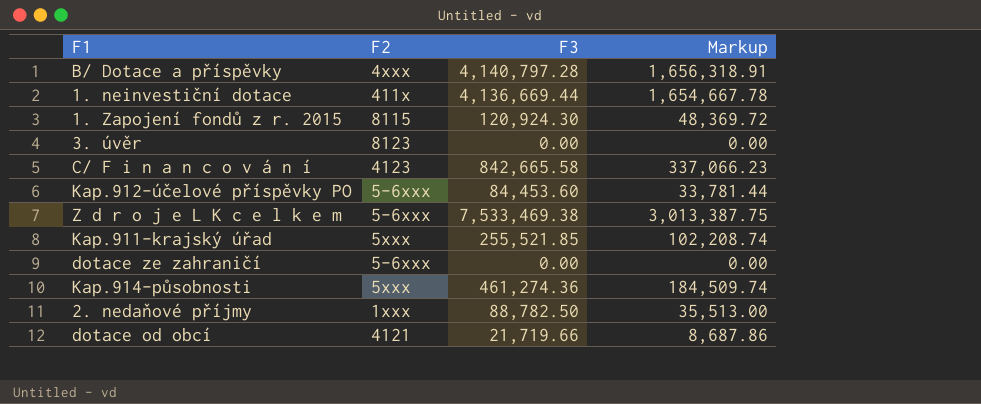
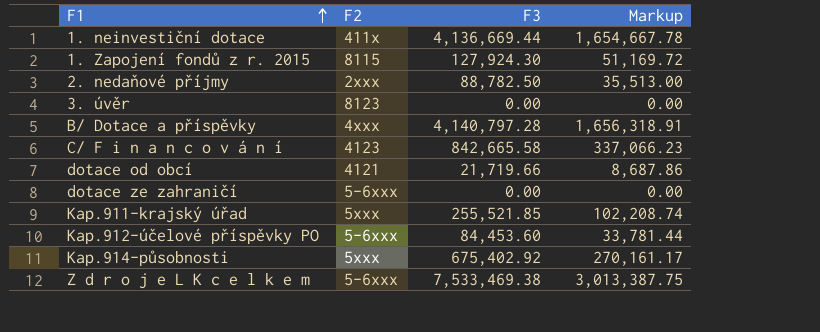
row order: none -> F1 ascending
1. Zapojení fondů z r. 2015 | F3: 120,924.30 -> 127,924.30
1. Zapojení fondů z r. 2015 | Markup: 48,369.72 -> 51,169.72
2. nedaňové příjmy | F2: 1xxx -> 2xxx
Kap.914-působnosti | F3: 461,274.36 -> 675,402.92
Kap.914-působnosti | Markup: 184,509.74 -> 270,161.17

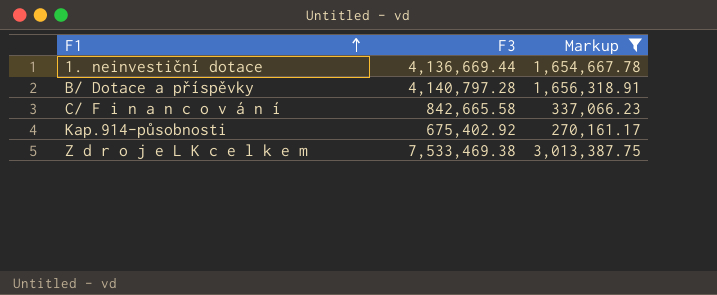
filter: none -> Markup >= 270,161.17
column F2 | position: 2 -> none

